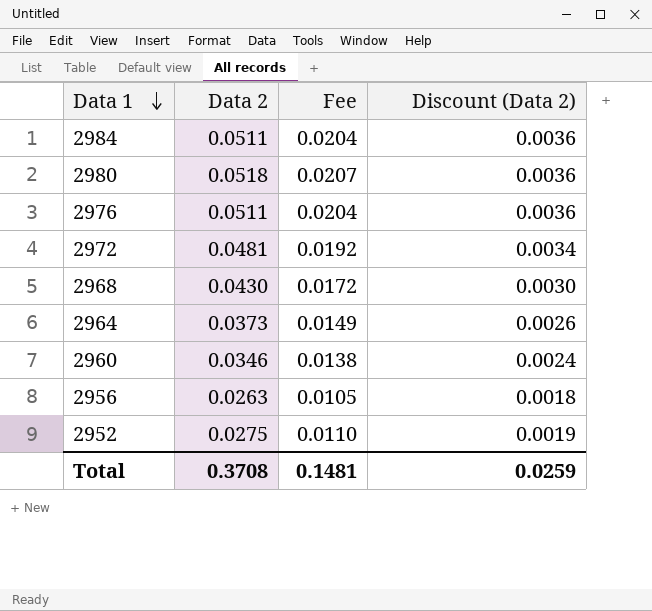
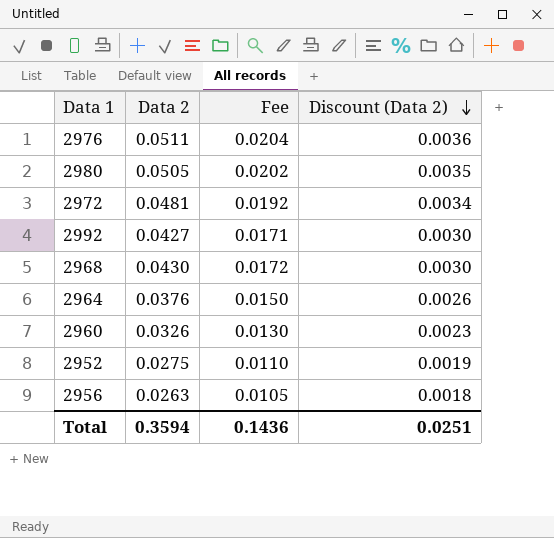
row order: Data 1 descending -> Discount (Data 2) descending
row 2984: 0.0511 | 0.0204 | 0.0036 -> none
2980 | Data 2: 0.0518 -> 0.0505
2980 | Fee: 0.0207 -> 0.0202
2980 | Discount (Data 2): 0.0036 -> 0.0035
row 2992: none -> 0.0427 | 0.0171 | 0.0030
2964 | Data 2: 0.0373 -> 0.0376
2964 | Fee: 0.0149 -> 0.0150
2960 | Data 2: 0.0346 -> 0.0326
2960 | Fee: 0.0138 -> 0.0130
2960 | Discount (Data 2): 0.0024 -> 0.0023
Total | Data 2: 0.3708 -> 0.3594
Total | Fee: 0.1481 -> 0.1436
Total | Discount (Data 2): 0.0259 -> 0.0251

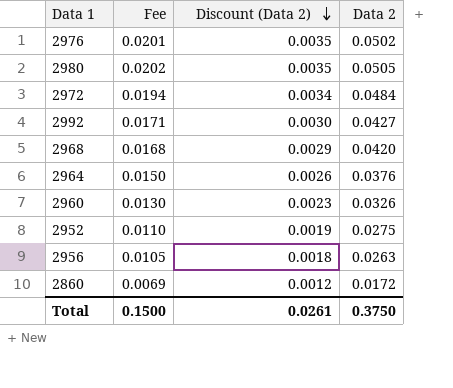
column Data 2 | position: 2 -> 4
2976 | Fee: 0.0204 -> 0.0201
2976 | Discount (Data 2): 0.0036 -> 0.0035
2976 | Data 2: 0.0511 -> 0.0502
2972 | Fee: 0.0192 -> 0.0194
2972 | Data 2: 0.0481 -> 0.0484
2968 | Fee: 0.0172 -> 0.0168
2968 | Discount (Data 2): 0.0030 -> 0.0029
2968 | Data 2: 0.0430 -> 0.0420
row 2860: none -> 0.0069 | 0.0012 | 0.0172
Total | Fee: 0.1436 -> 0.1500
Total | Discount (Data 2): 0.0251 -> 0.0261
Total | Data 2: 0.3594 -> 0.3750

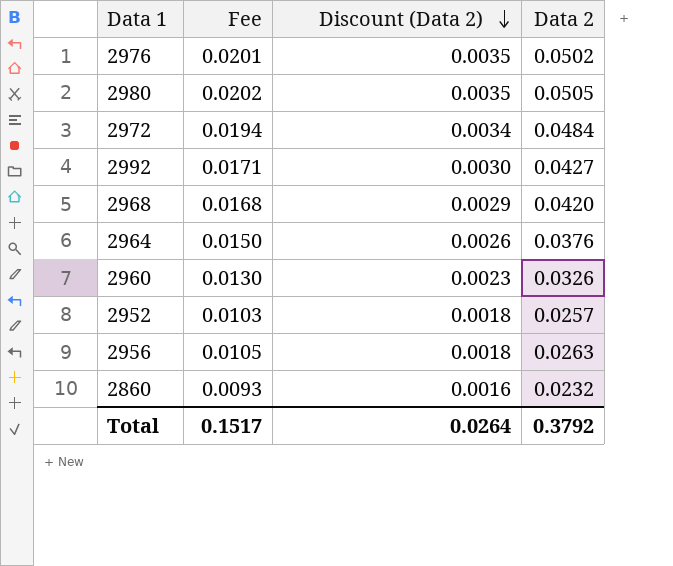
2952 | Fee: 0.0110 -> 0.0103
2952 | Discount (Data 2): 0.0019 -> 0.0018
2952 | Data 2: 0.0275 -> 0.0257
2860 | Fee: 0.0069 -> 0.0093
2860 | Discount (Data 2): 0.0012 -> 0.0016
2860 | Data 2: 0.0172 -> 0.0232
Total | Fee: 0.1500 -> 0.1517
Total | Discount (Data 2): 0.0261 -> 0.0264
Total | Data 2: 0.3750 -> 0.3792

